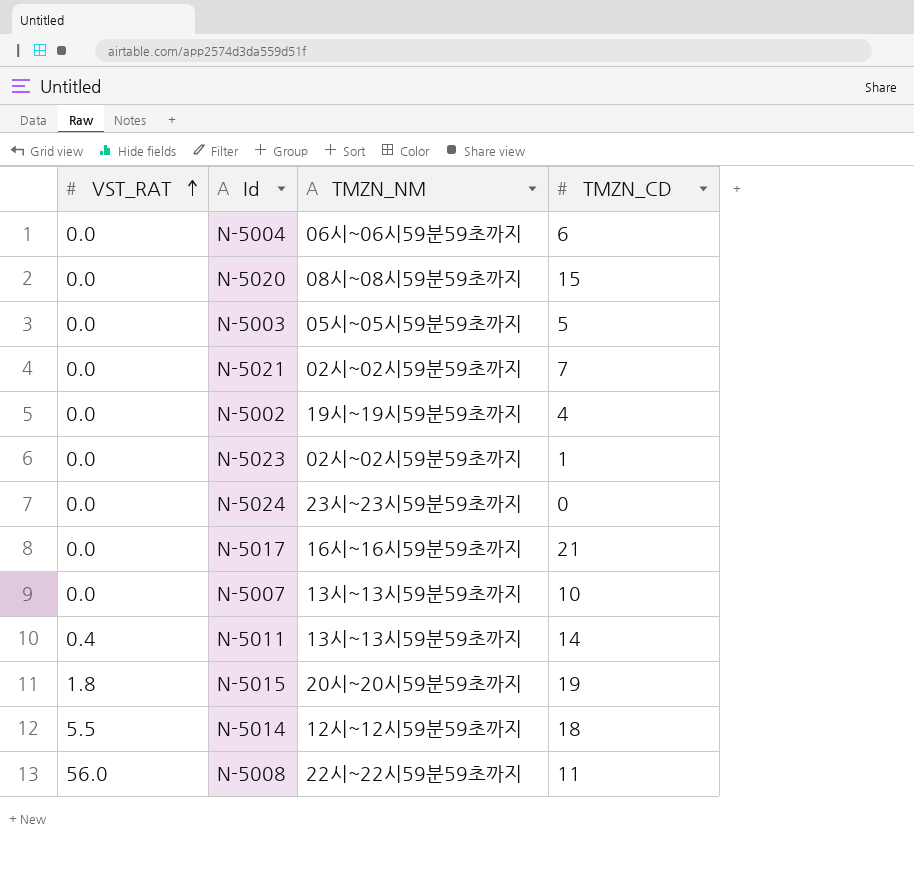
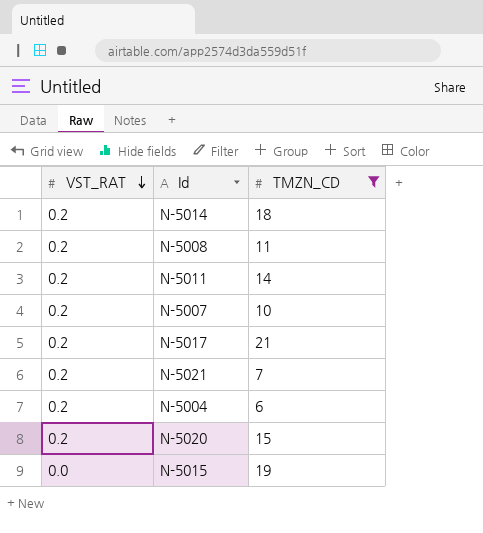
filter: none -> TMZN_CD >= 6
row order: VST_RAT ascending -> VST_RAT descending
column TMZN_NM | position: 3 -> none
N-5014 | VST_RAT: 5.5 -> 0.2
N-5008 | VST_RAT: 56.0 -> 0.2
N-5011 | VST_RAT: 0.4 -> 0.2
N-5007 | VST_RAT: 0.0 -> 0.2
N-5017 | VST_RAT: 0.0 -> 0.2
N-5021 | VST_RAT: 0.0 -> 0.2
N-5004 | VST_RAT: 0.0 -> 0.2
N-5020 | VST_RAT: 0.0 -> 0.2
N-5015 | VST_RAT: 1.8 -> 0.0

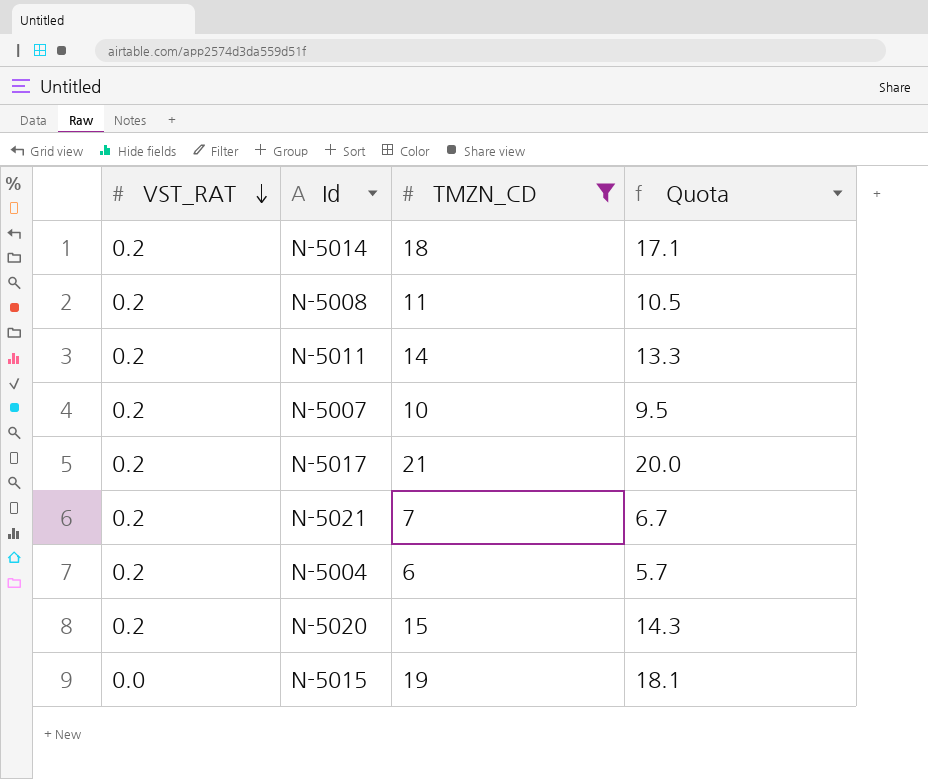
column Quota | formula: none -> [TMZN_CD] * 0.95

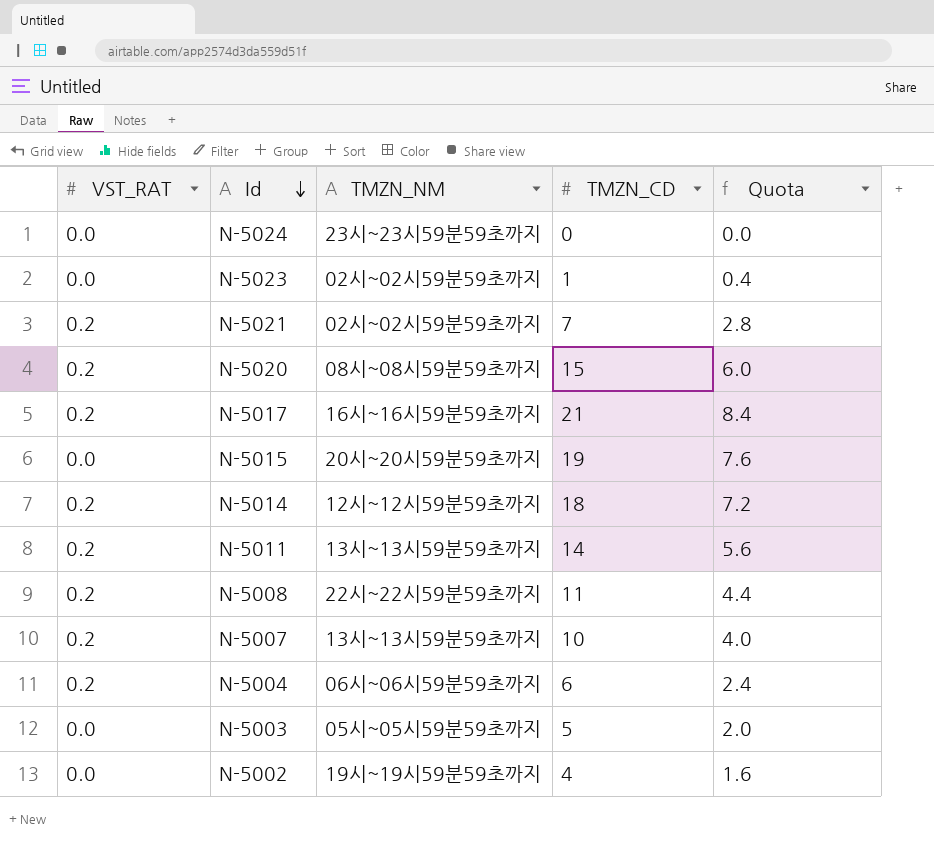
filter: TMZN_CD >= 6 -> none
row order: VST_RAT descending -> Id descending
column TMZN_NM | position: none -> 3
column Quota | formula: [TMZN_CD] * 0.95 -> [TMZN_CD] * 0.4

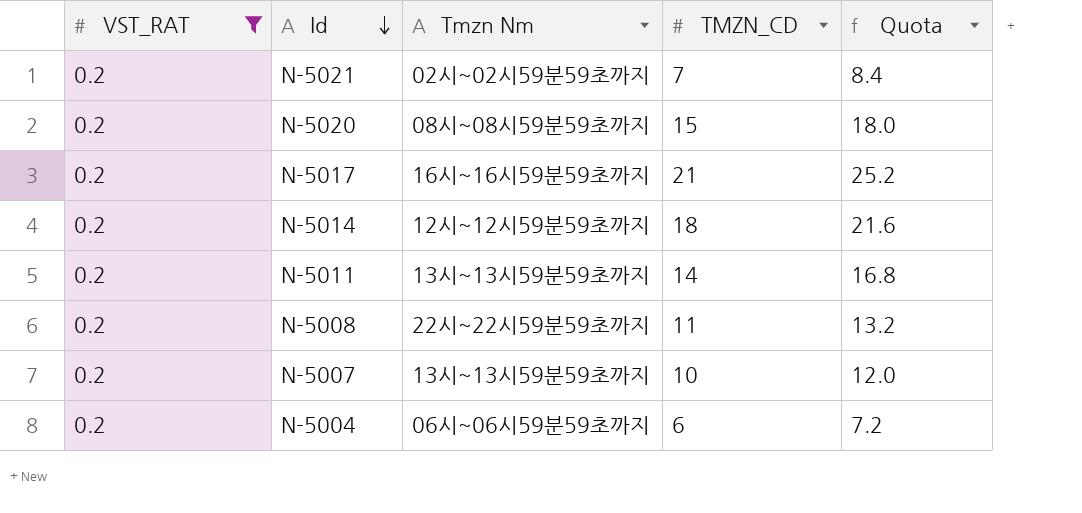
filter: none -> VST_RAT = 0.2
column name: TMZN_NM -> Tmzn Nm
column Quota | formula: [TMZN_CD] * 0.4 -> [TMZN_CD] * 1.2

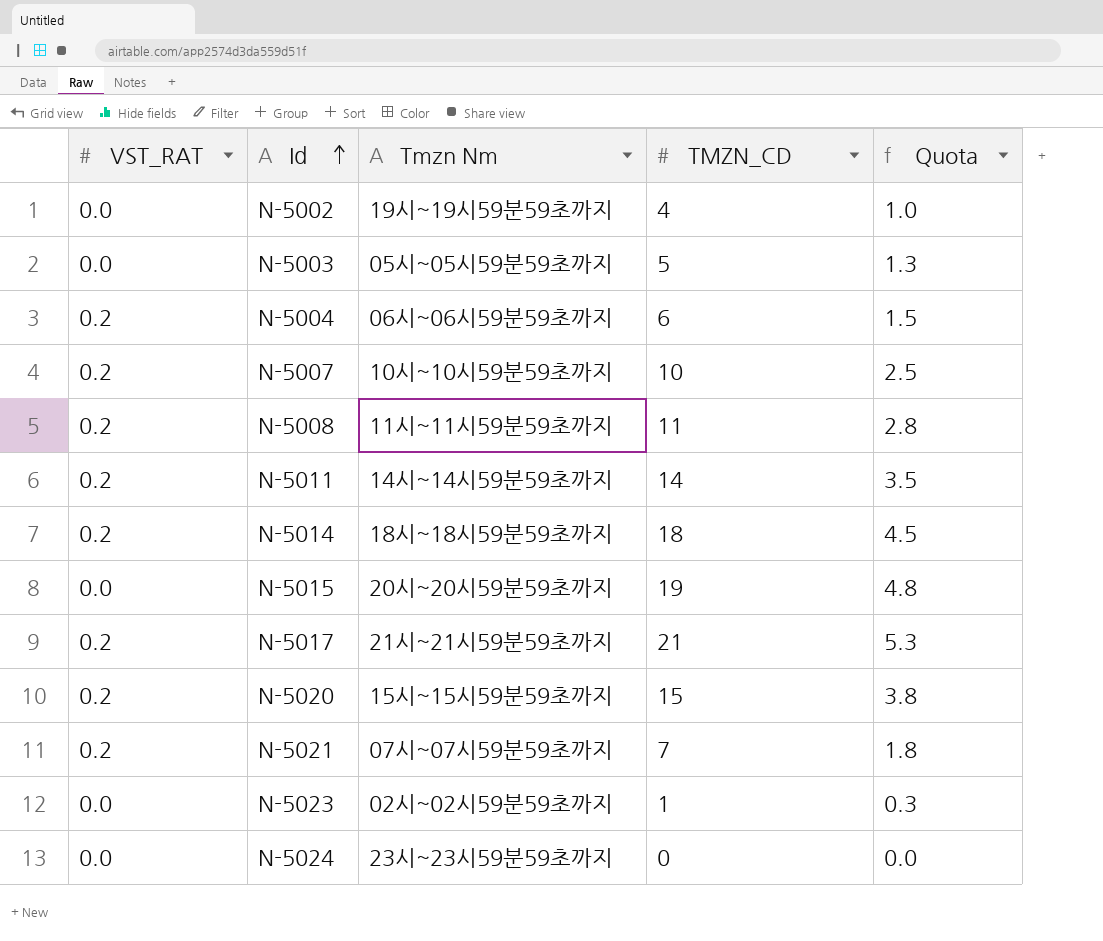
filter: VST_RAT = 0.2 -> none
row order: Id descending -> Id ascending
column Quota | formula: [TMZN_CD] * 1.2 -> [TMZN_CD] * 0.25
N-5007 | Tmzn Nm: 13시~13시59분59초까지 -> 10시~10시59분59초까지
N-5008 | Tmzn Nm: 22시~22시59분59초까지 -> 11시~11시59분59초까지
N-5011 | Tmzn Nm: 13시~13시59분59초까지 -> 14시~14시59분59초까지
N-5014 | Tmzn Nm: 12시~12시59분59초까지 -> 18시~18시59분59초까지
N-5017 | Tmzn Nm: 16시~16시59분59초까지 -> 21시~21시59분59초까지
N-5020 | Tmzn Nm: 08시~08시59분59초까지 -> 15시~15시59분59초까지
N-5021 | Tmzn Nm: 02시~02시59분59초까지 -> 07시~07시59분59초까지

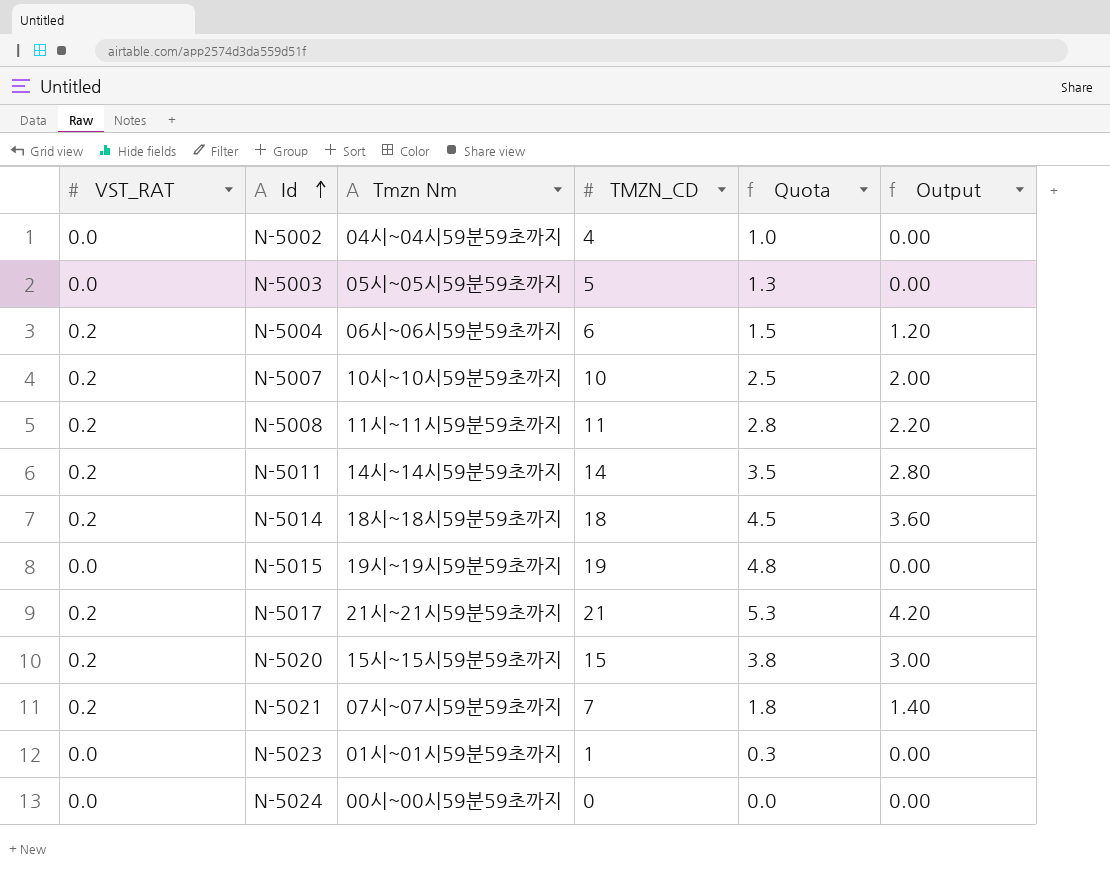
column Output | formula: none -> [VST_RAT] * [TMZN_CD]
N-5002 | Tmzn Nm: 19시~19시59분59초까지 -> 04시~04시59분59초까지
N-5015 | Tmzn Nm: 20시~20시59분59초까지 -> 19시~19시59분59초까지
N-5023 | Tmzn Nm: 02시~02시59분59초까지 -> 01시~01시59분59초까지
N-5024 | Tmzn Nm: 23시~23시59분59초까지 -> 00시~00시59분59초까지

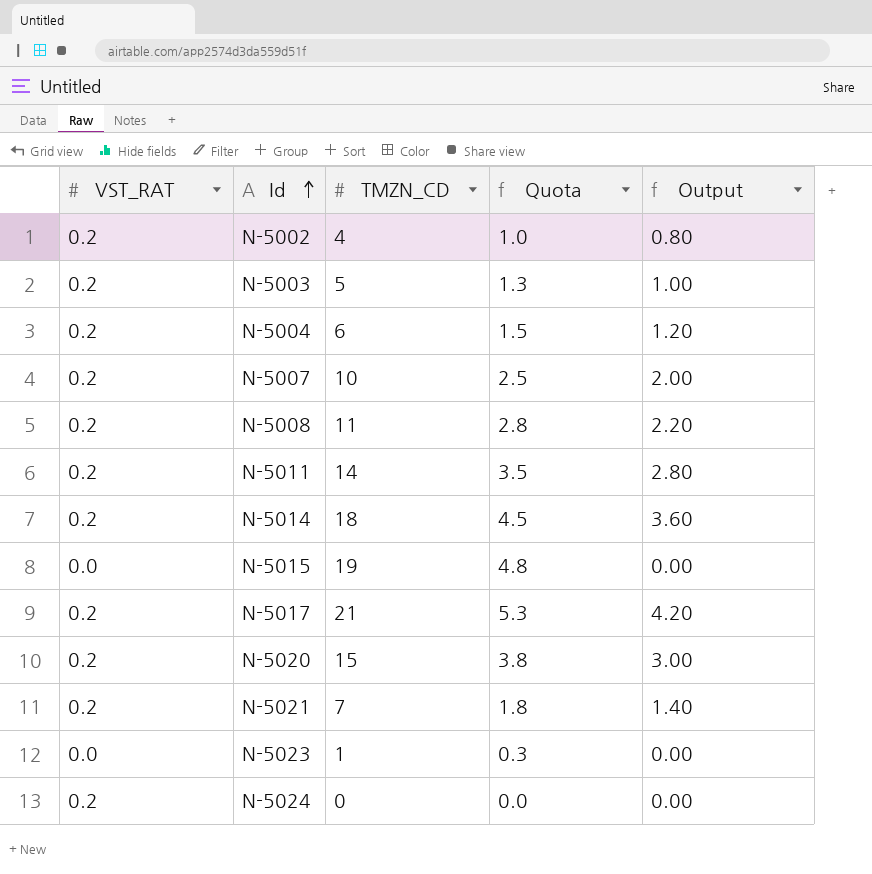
column Tmzn Nm | position: 3 -> none
N-5002 | VST_RAT: 0.0 -> 0.2
N-5002 | Output: 0.00 -> 0.80
N-5003 | VST_RAT: 0.0 -> 0.2
N-5003 | Output: 0.00 -> 1.00
N-5024 | VST_RAT: 0.0 -> 0.2

